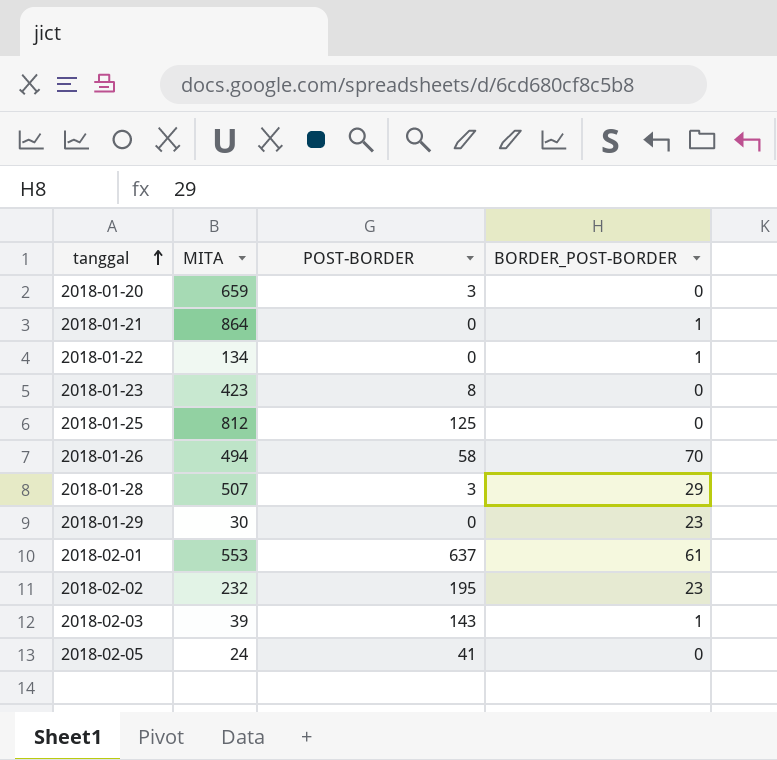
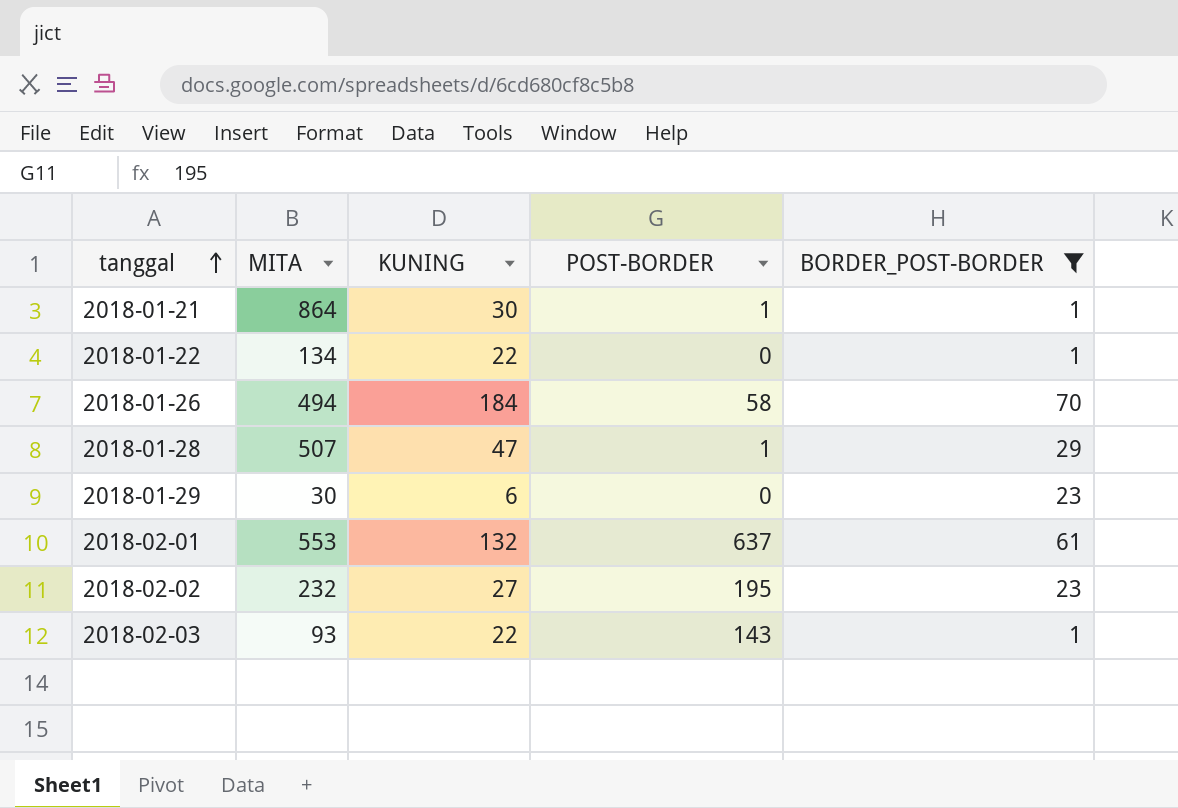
filter: none -> BORDER_POST-BORDER != 0
column KUNING | position: none -> 3
2018-01-21 | POST-BORDER: 0 -> 1
2018-01-28 | POST-BORDER: 3 -> 1
2018-02-03 | MITA: 39 -> 93

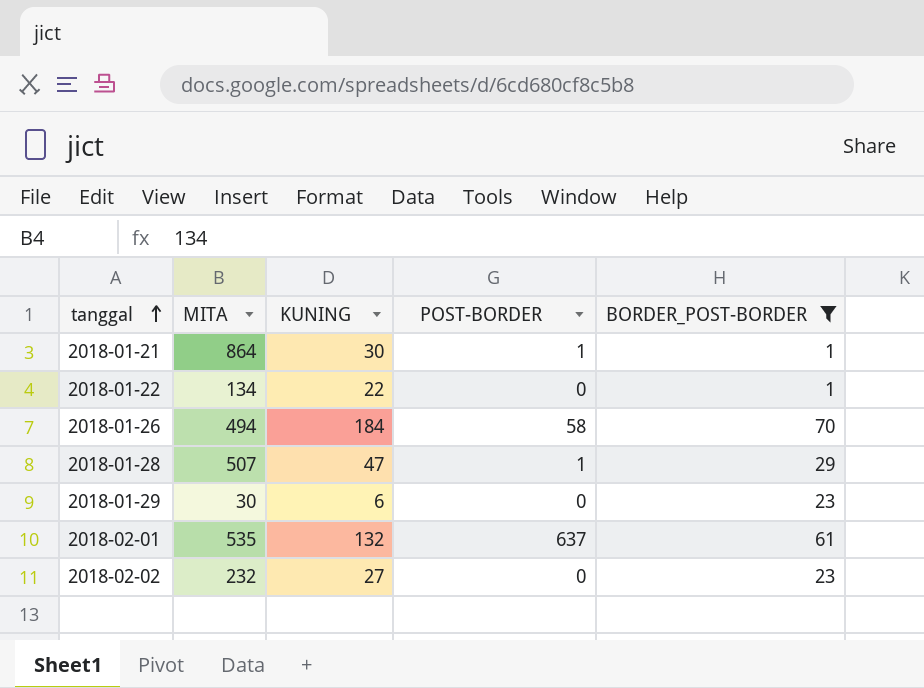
row 2018-02-03: 93 | 22 | 143 | 1 -> none
2018-02-01 | MITA: 553 -> 535
2018-02-02 | POST-BORDER: 195 -> 0

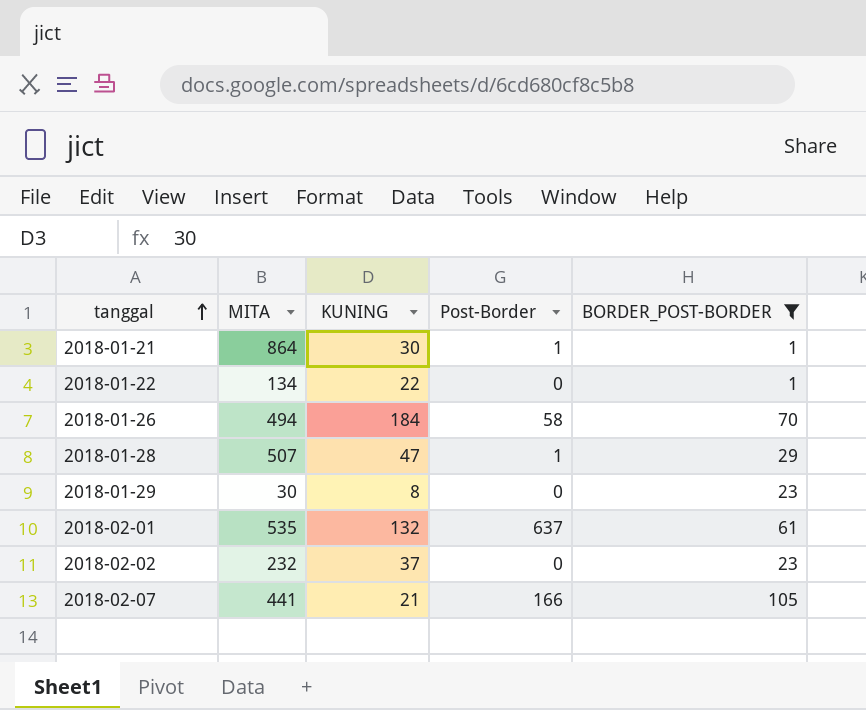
column name: POST-BORDER -> Post-Border
2018-01-29 | KUNING: 6 -> 8
2018-02-02 | KUNING: 27 -> 37
row 2018-02-07: none -> 441 | 21 | 166 | 105

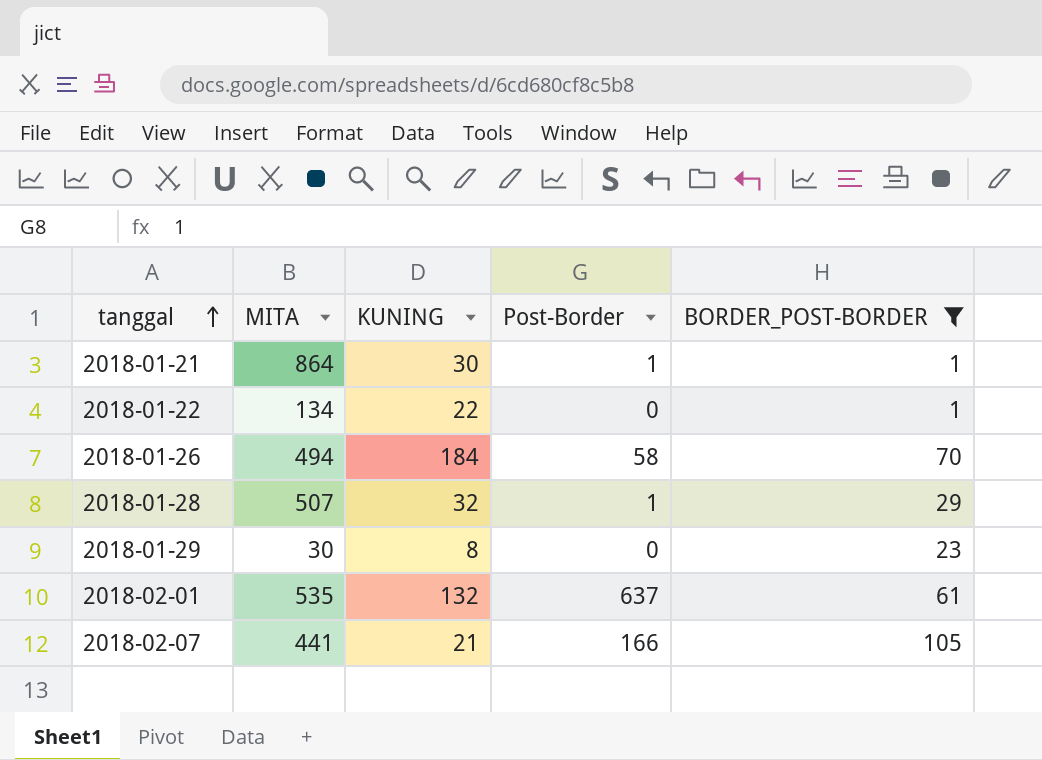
row 2018-02-02: 232 | 37 | 0 | 23 -> none
2018-01-28 | KUNING: 47 -> 32

